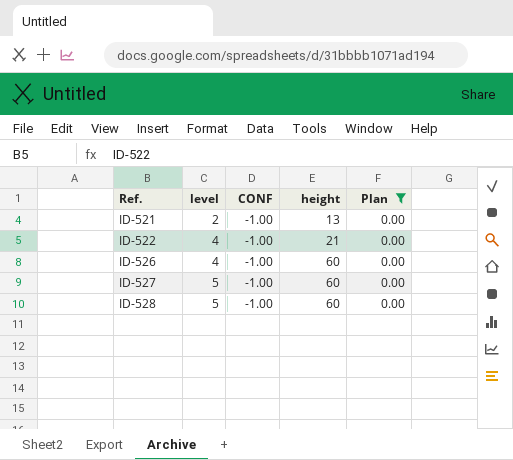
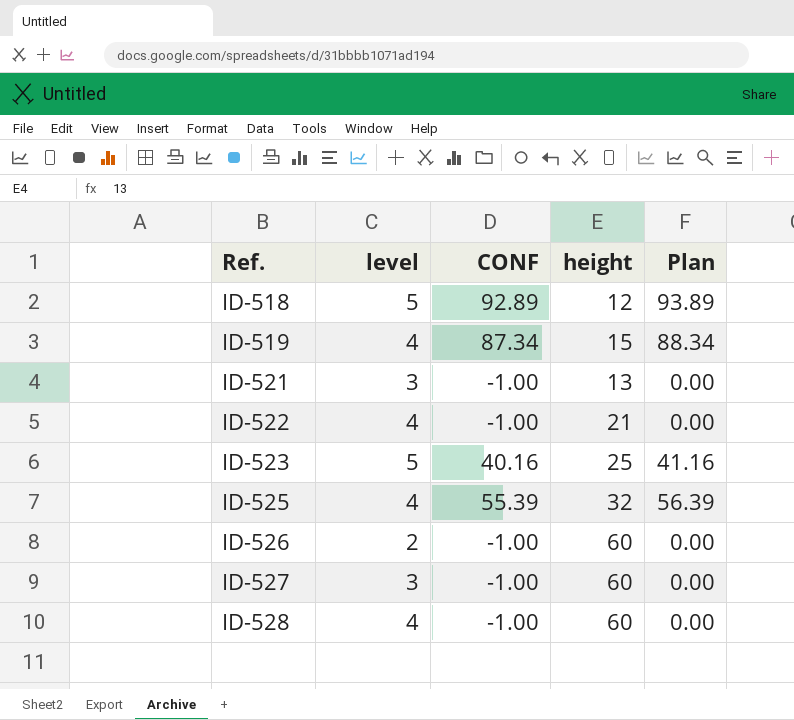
filter: Plan = 0.00 -> none
ID-521 | level: 2 -> 3
ID-526 | level: 4 -> 2
ID-527 | level: 5 -> 3
ID-528 | level: 5 -> 4

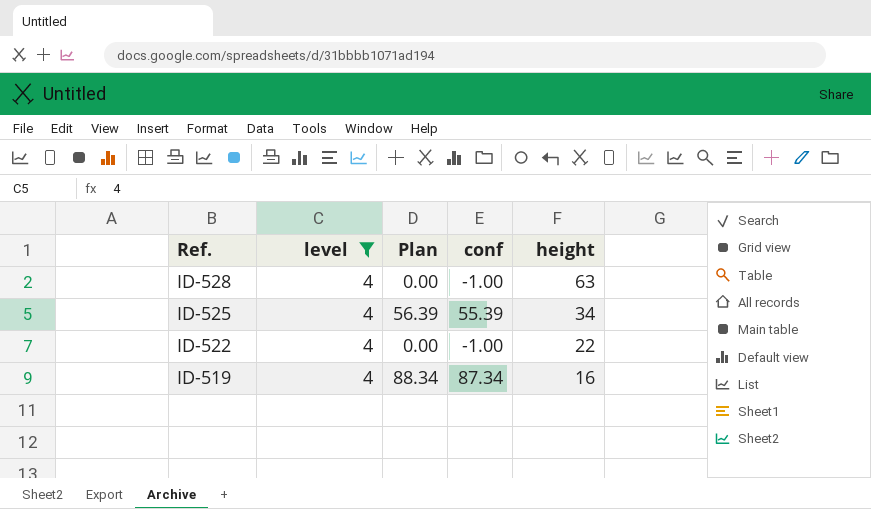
filter: none -> level = 4
row order: Ref. ascending -> Ref. descending
column Plan | position: 5 -> 3
column name: CONF -> conf
ID-528 | height: 60 -> 63
ID-525 | height: 32 -> 34
ID-522 | height: 21 -> 22
ID-519 | height: 15 -> 16

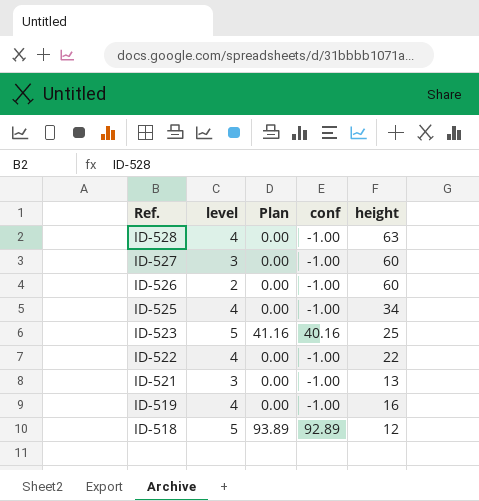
filter: level = 4 -> none
ID-525 | Plan: 56.39 -> 0.00
ID-525 | conf: 55.39 -> -1.00
ID-519 | Plan: 88.34 -> 0.00
ID-519 | conf: 87.34 -> -1.00

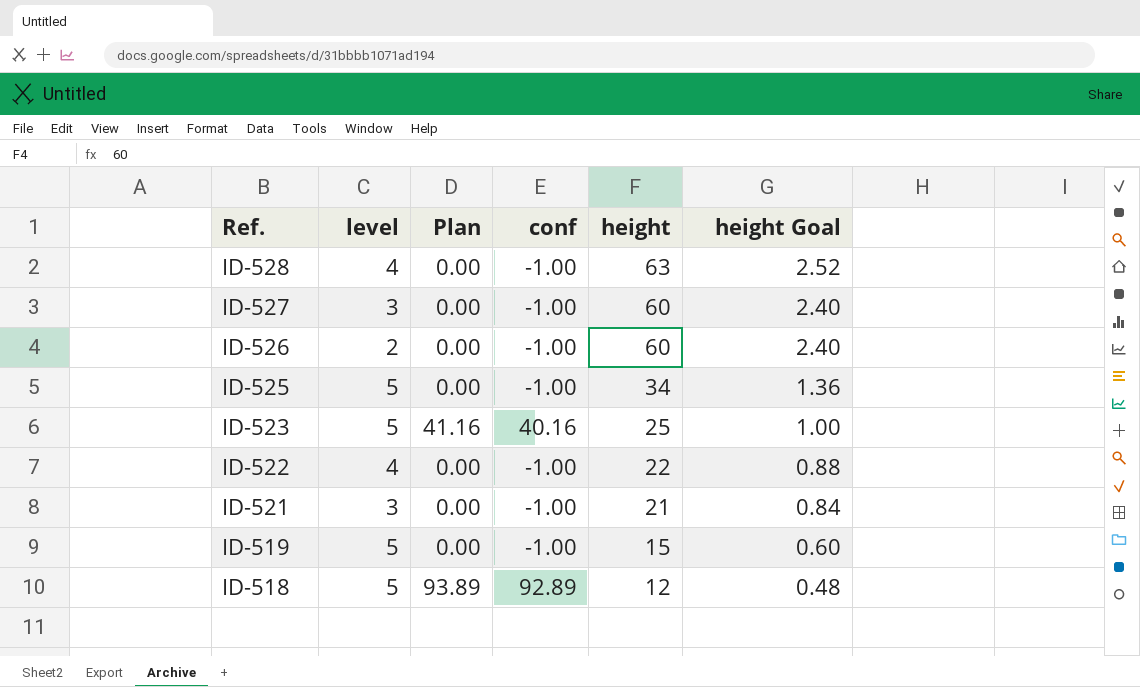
column height Goal | formula: none -> [height] * 0.04
ID-525 | level: 4 -> 5
ID-521 | height: 13 -> 21
ID-519 | level: 4 -> 5
ID-519 | height: 16 -> 15

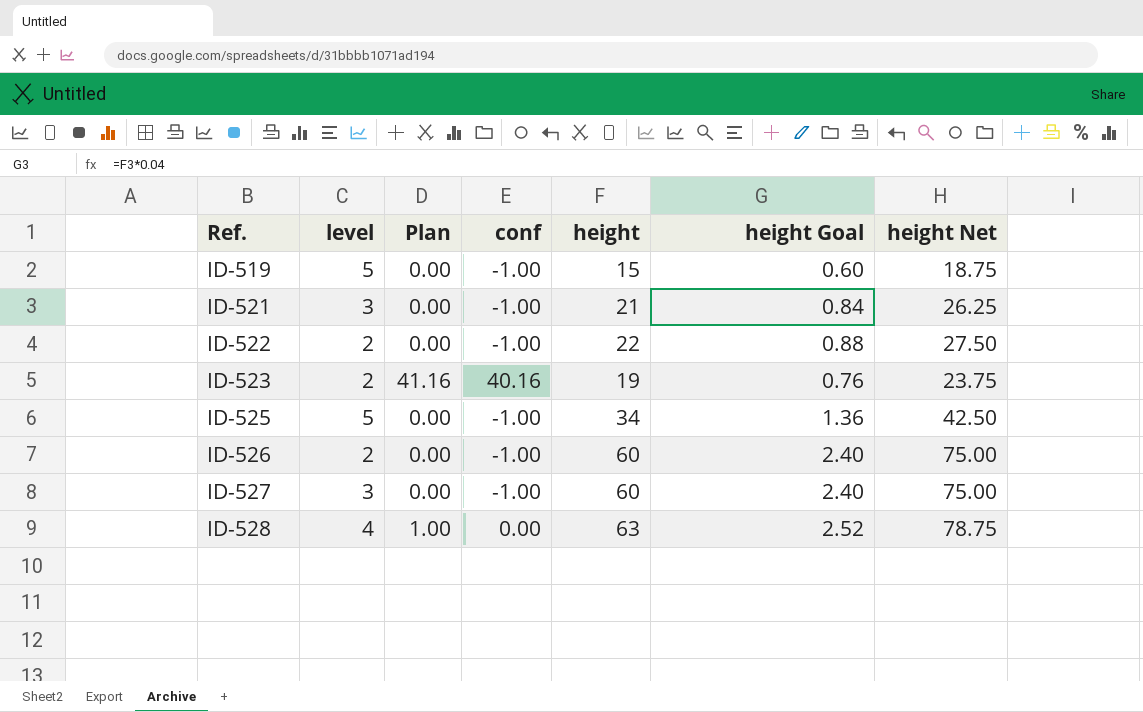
row order: Ref. descending -> Ref. ascending
column height Net | formula: none -> [height] * 1.25
row ID-518: 5 | 93.89 | 92.89 | 12 | 0.48 -> none
ID-522 | level: 4 -> 2
ID-523 | level: 5 -> 2
ID-523 | height: 25 -> 19
ID-523 | height Goal: 1.00 -> 0.76
ID-528 | Plan: 0.00 -> 1.00
ID-528 | conf: -1.00 -> 0.00

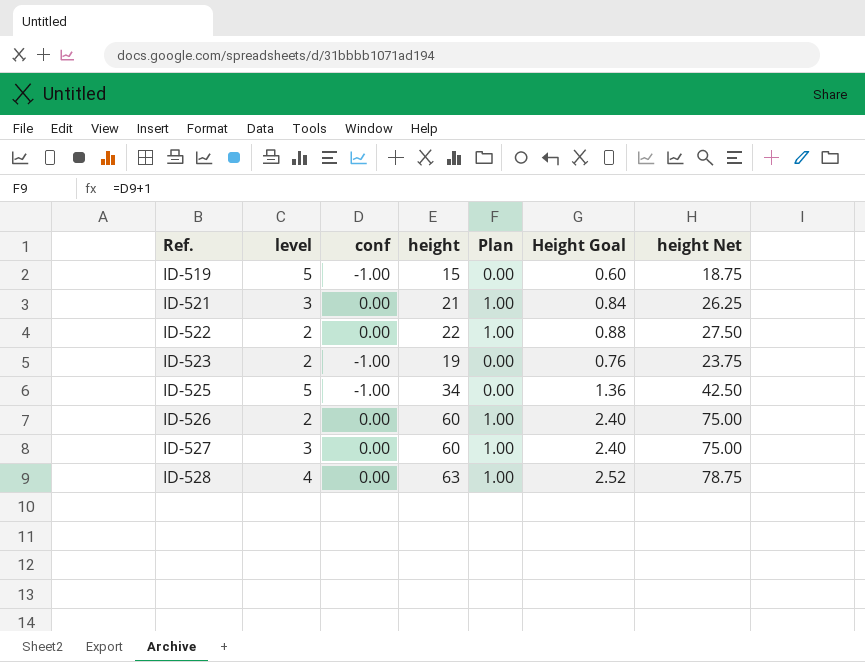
column Plan | position: 3 -> 5
column name: height Goal -> Height Goal
ID-521 | conf: -1.00 -> 0.00
ID-521 | Plan: 0.00 -> 1.00
ID-522 | conf: -1.00 -> 0.00
ID-522 | Plan: 0.00 -> 1.00
ID-523 | conf: 40.16 -> -1.00
ID-523 | Plan: 41.16 -> 0.00
ID-526 | conf: -1.00 -> 0.00
ID-526 | Plan: 0.00 -> 1.00
ID-527 | conf: -1.00 -> 0.00
ID-527 | Plan: 0.00 -> 1.00

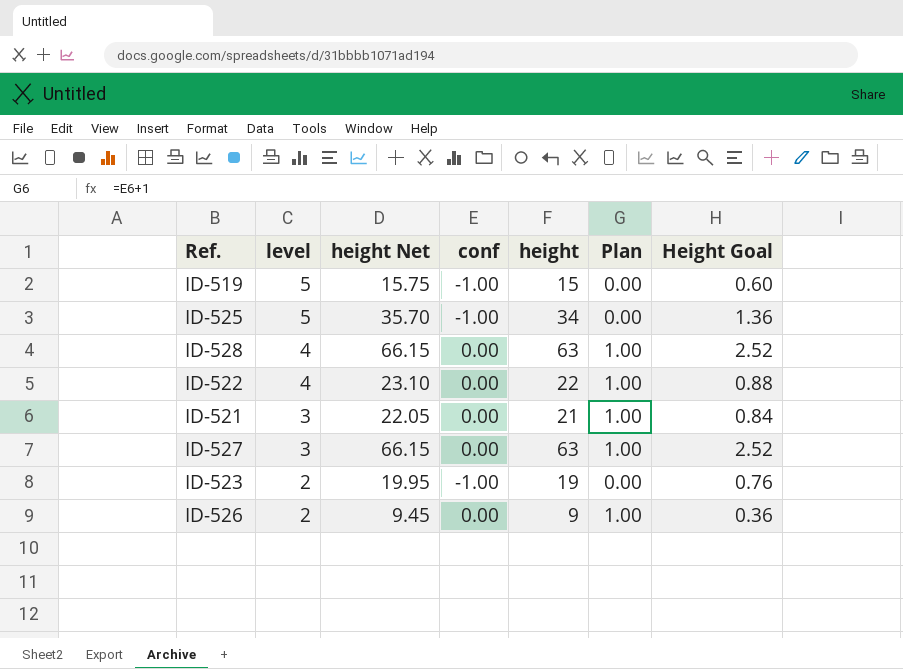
row order: Ref. ascending -> level descending
column height Net | formula: [height] * 1.25 -> [height] * 1.05
column height Net | position: 7 -> 3
ID-522 | level: 2 -> 4
ID-527 | height: 60 -> 63
ID-527 | Height Goal: 2.40 -> 2.52
ID-526 | height: 60 -> 9
ID-526 | Height Goal: 2.40 -> 0.36

